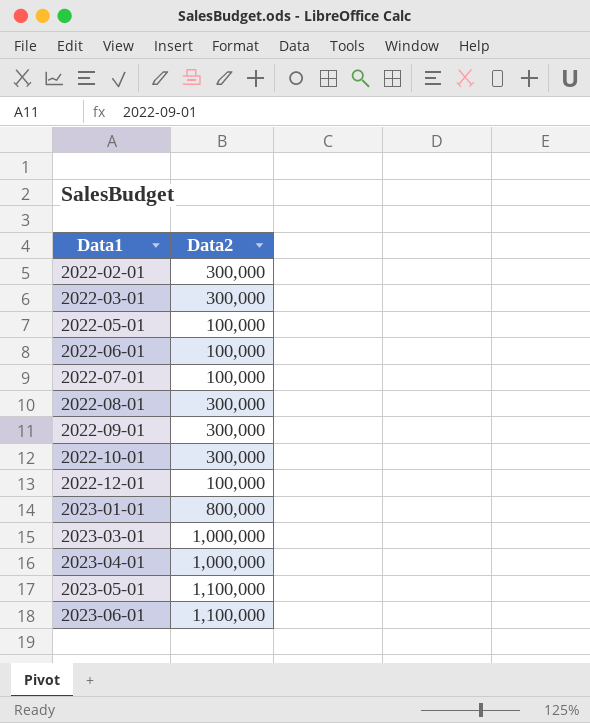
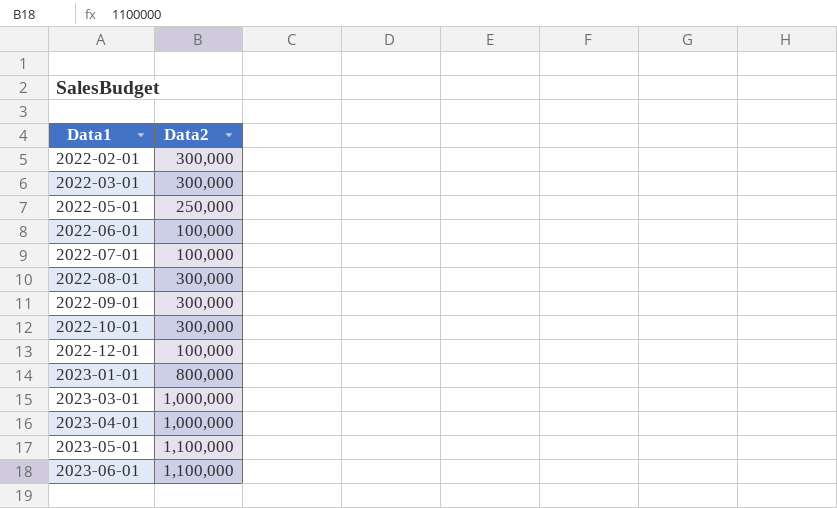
2022-05-01 | Data2: 100,000 -> 250,000

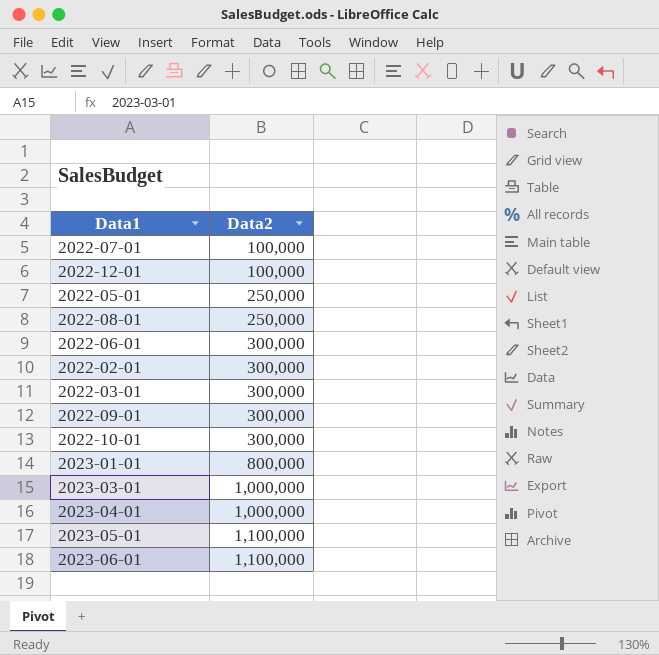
row order: Data1 ascending -> Data2 ascending
2022-08-01 | Data2: 300,000 -> 250,000
2022-06-01 | Data2: 100,000 -> 300,000

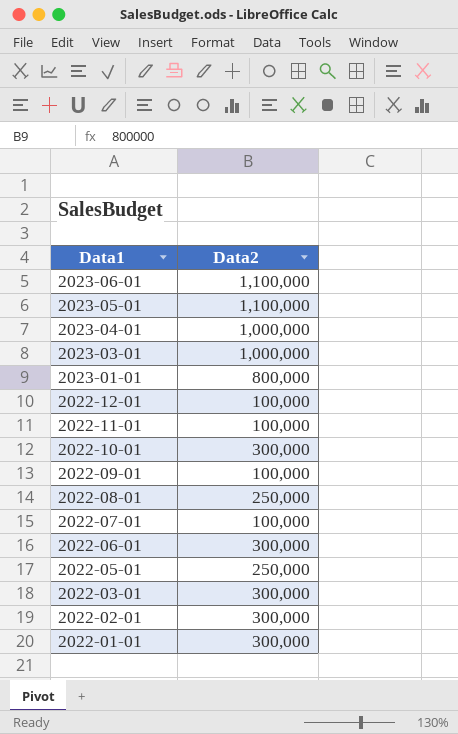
row order: Data2 ascending -> Data1 descending
row 2022-11-01: none -> 100,000
2022-09-01 | Data2: 300,000 -> 100,000
row 2022-01-01: none -> 300,000

